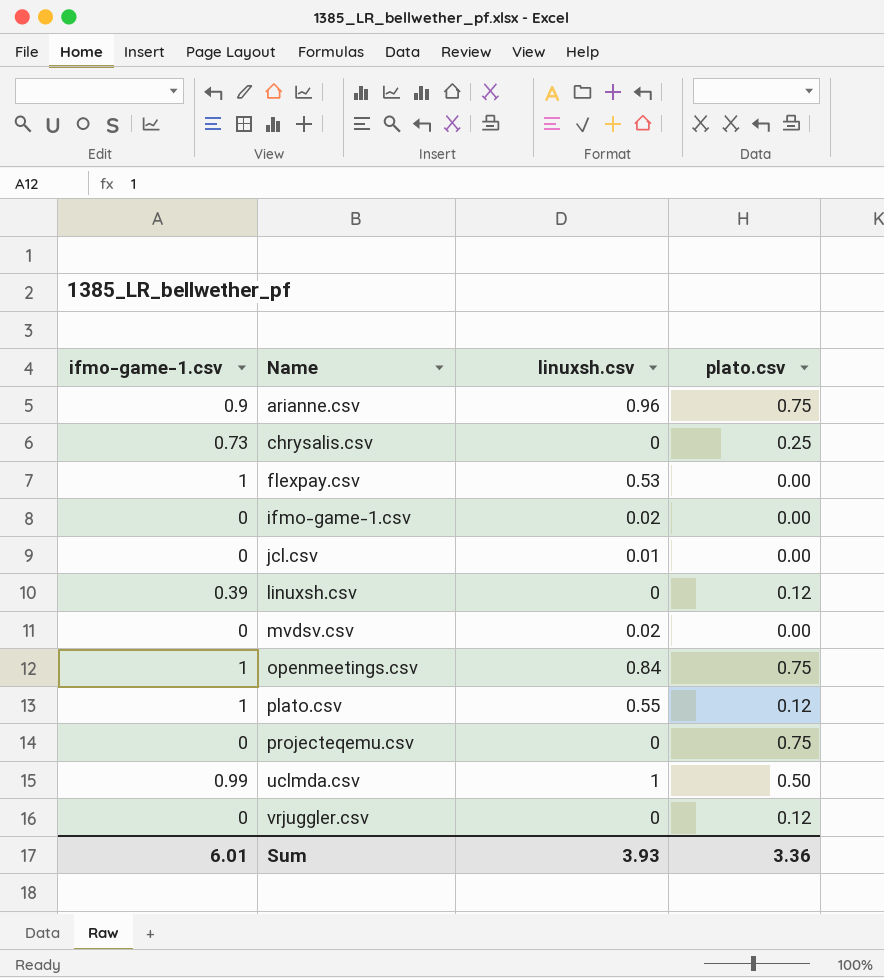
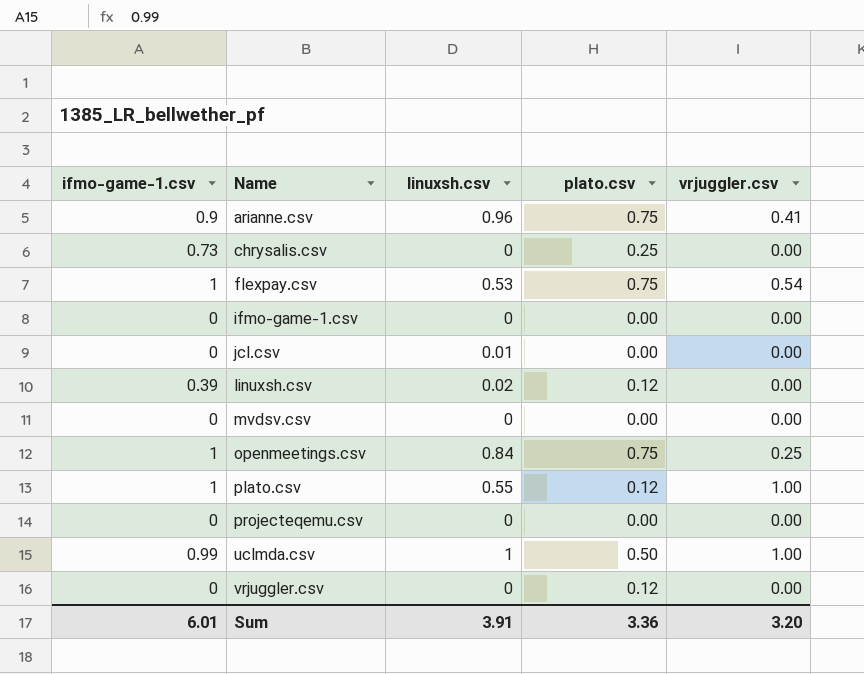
column vrjuggler.csv | position: none -> 5
flexpay.csv | plato.csv: 0.00 -> 0.75
ifmo-game-1.csv | linuxsh.csv: 0.02 -> 0
linuxsh.csv | linuxsh.csv: 0 -> 0.02
mvdsv.csv | linuxsh.csv: 0.02 -> 0
projecteqemu.csv | plato.csv: 0.75 -> 0.00
Sum | linuxsh.csv: 3.93 -> 3.91

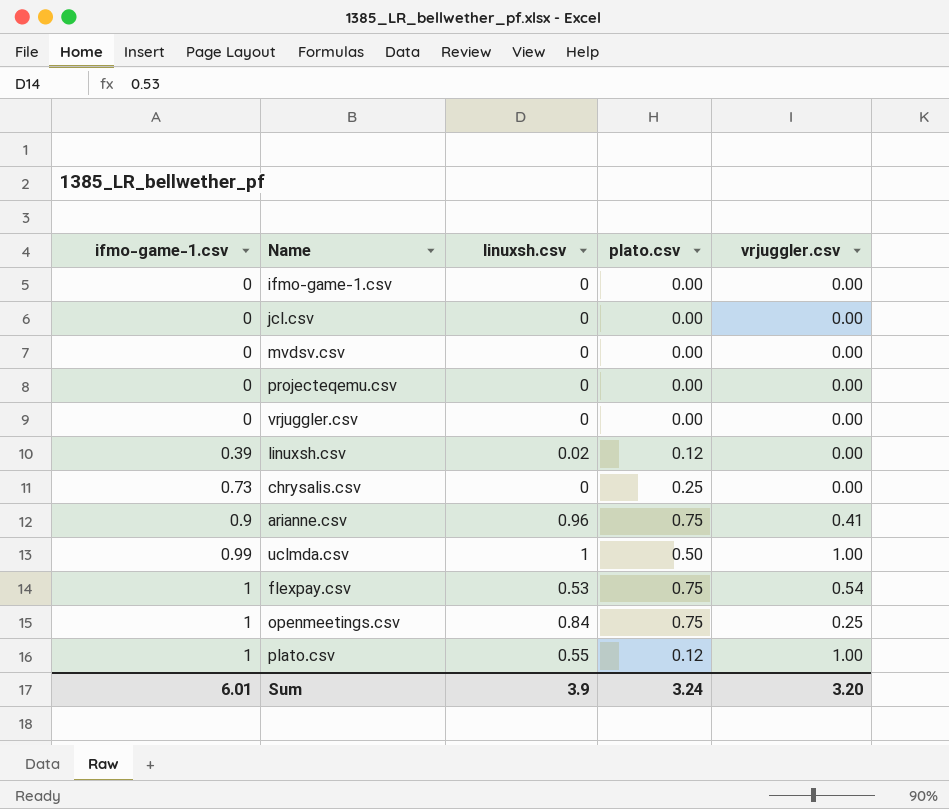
row order: Name ascending -> ifmo-game-1.csv ascending
jcl.csv | linuxsh.csv: 0.01 -> 0
vrjuggler.csv | plato.csv: 0.12 -> 0.00
Sum | linuxsh.csv: 3.91 -> 3.9
Sum | plato.csv: 3.36 -> 3.24

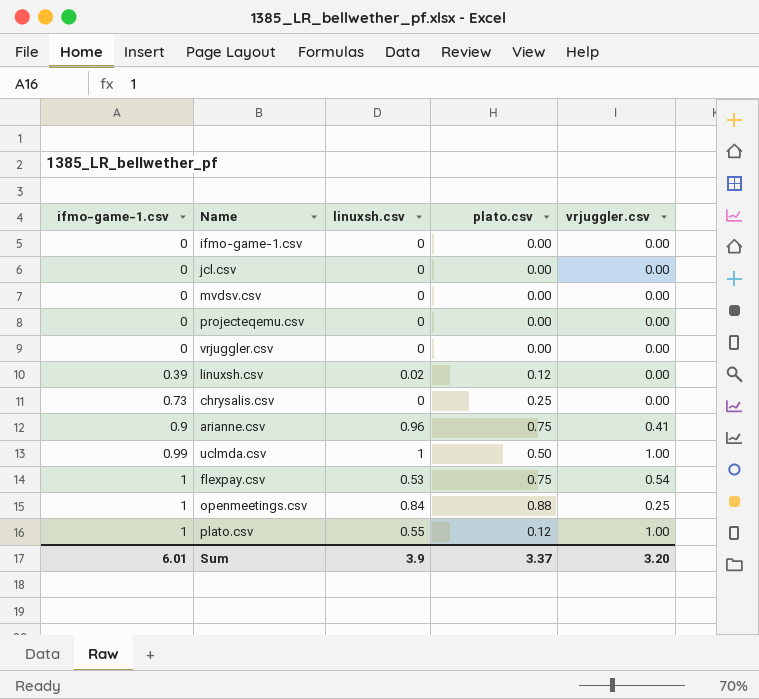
openmeetings.csv | plato.csv: 0.75 -> 0.88
Sum | plato.csv: 3.24 -> 3.37

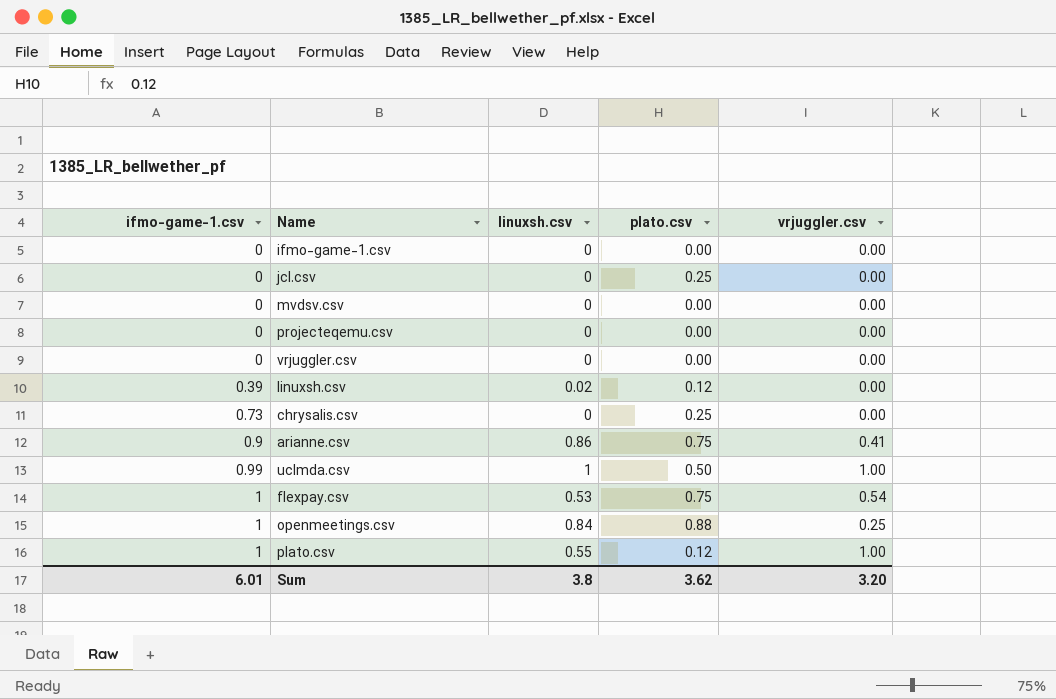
jcl.csv | plato.csv: 0.00 -> 0.25
arianne.csv | linuxsh.csv: 0.96 -> 0.86
Sum | linuxsh.csv: 3.9 -> 3.8
Sum | plato.csv: 3.37 -> 3.62

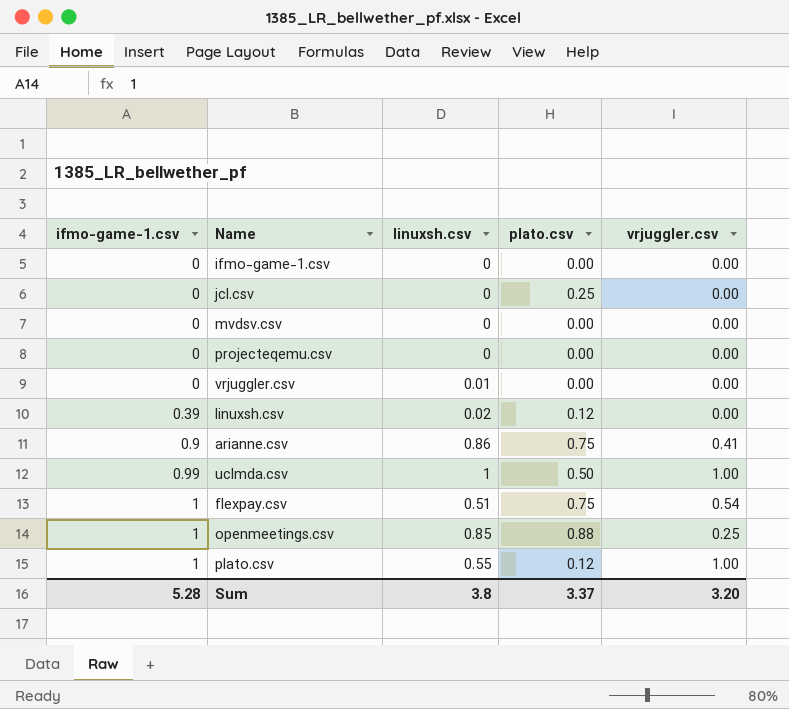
row chrysalis.csv: 0.73 | 0 | 0.25 | 0.00 -> none
vrjuggler.csv | linuxsh.csv: 0 -> 0.01
flexpay.csv | linuxsh.csv: 0.53 -> 0.51
openmeetings.csv | linuxsh.csv: 0.84 -> 0.85
Sum | ifmo-game-1.csv: 6.01 -> 5.28
Sum | plato.csv: 3.62 -> 3.37

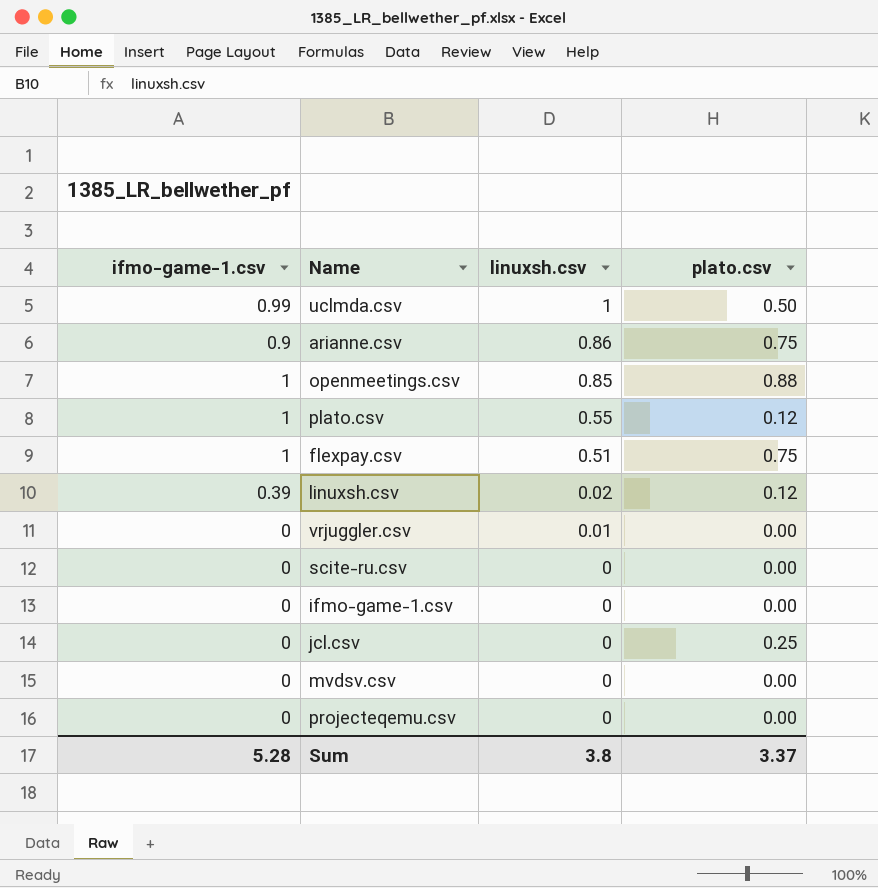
row order: ifmo-game-1.csv ascending -> linuxsh.csv descending
column vrjuggler.csv | position: 5 -> none
row scite-ru.csv: none -> 0 | 0 | 0.00

